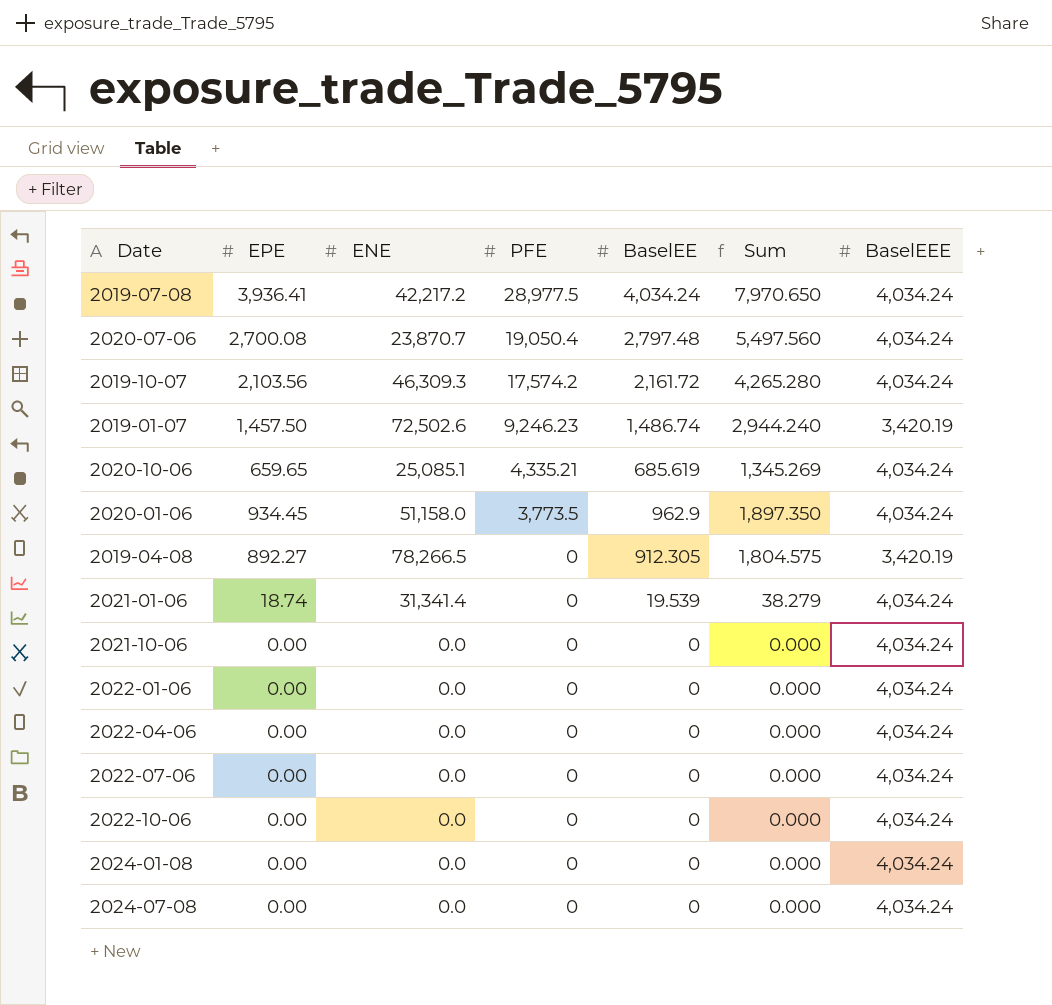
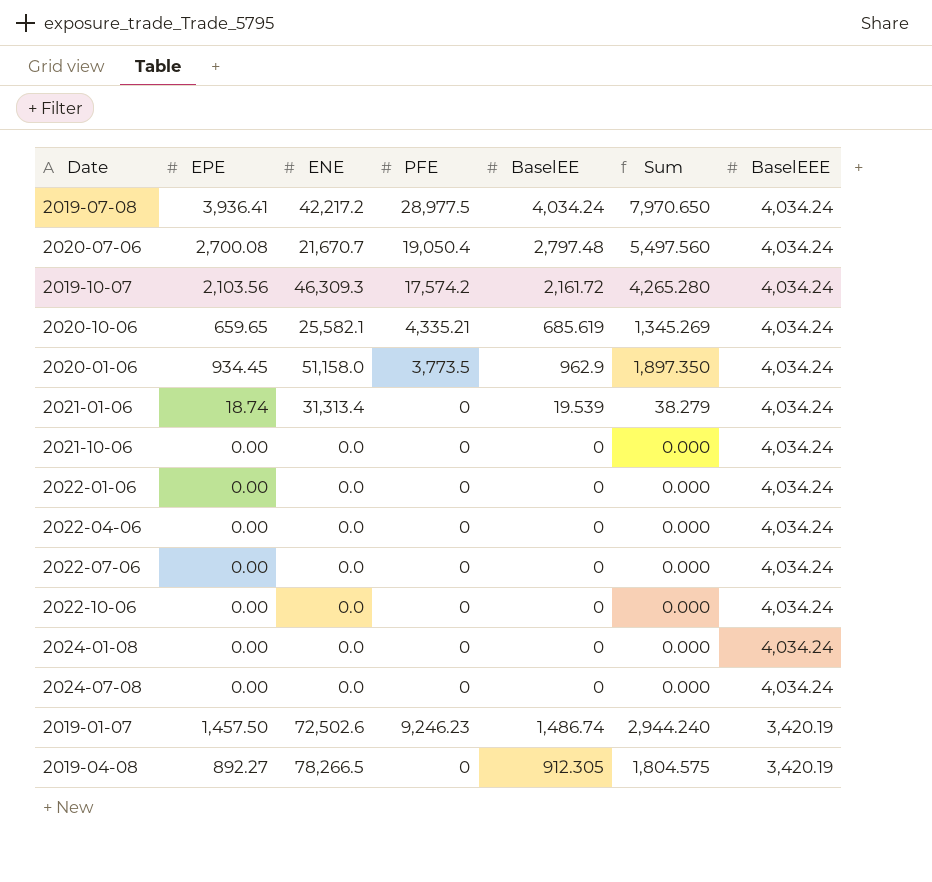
row order: PFE descending -> BaselEEE descending
2020-07-06 | ENE: 23,870.7 -> 21,670.7
2020-10-06 | ENE: 25,085.1 -> 25,582.1
2021-01-06 | ENE: 31,341.4 -> 31,313.4

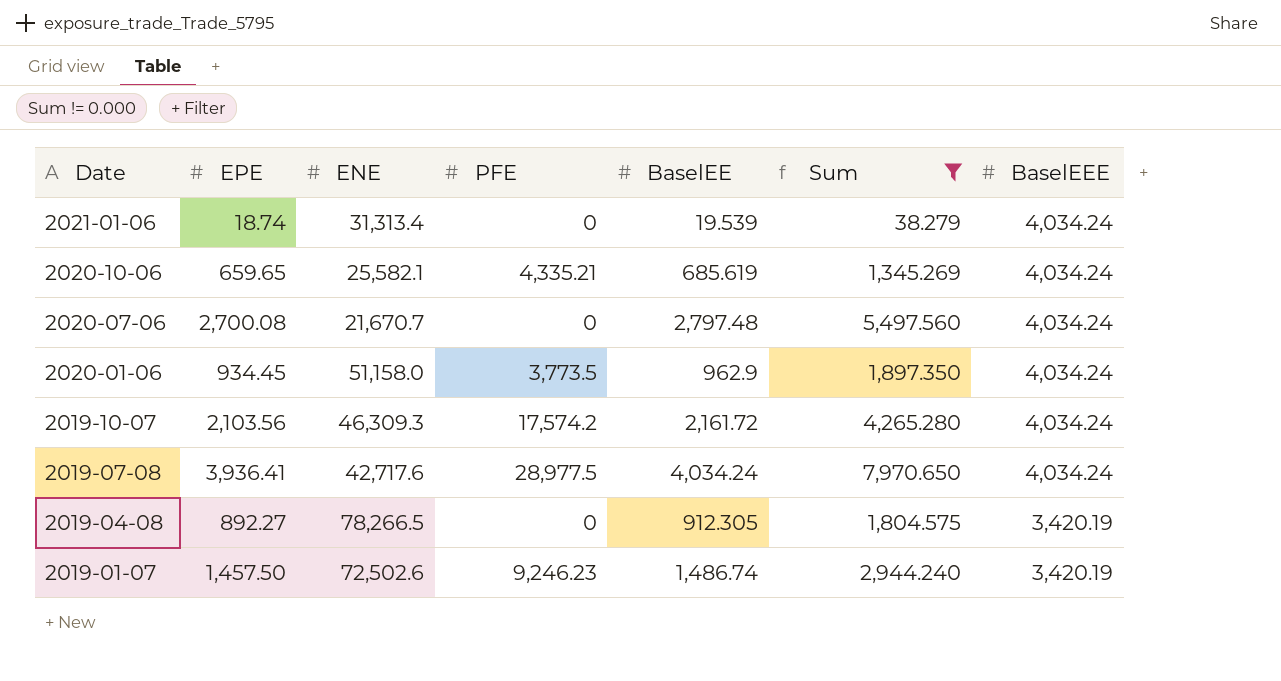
filter: none -> Sum != 0.000
row order: BaselEEE descending -> Date descending
2020-07-06 | PFE: 19,050.4 -> 0
2019-07-08 | ENE: 42,217.2 -> 42,717.6

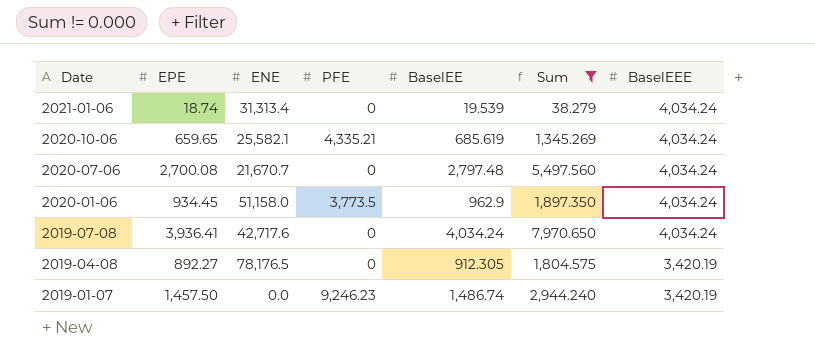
row 2019-10-07: 2,103.56 | 46,309.3 | 17,574.2 | 2,161.72 | 4,265.280 | 4,034.24 -> none
2019-07-08 | PFE: 28,977.5 -> 0
2019-04-08 | ENE: 78,266.5 -> 78,176.5
2019-01-07 | ENE: 72,502.6 -> 0.0

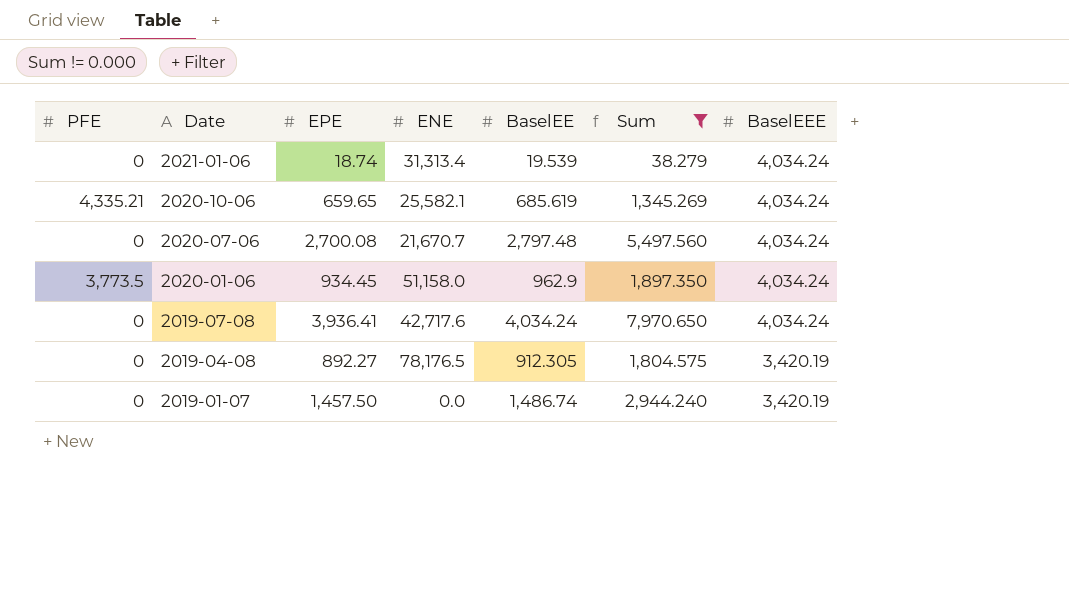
column PFE | position: 4 -> 1
2019-01-07 | PFE: 9,246.23 -> 0

